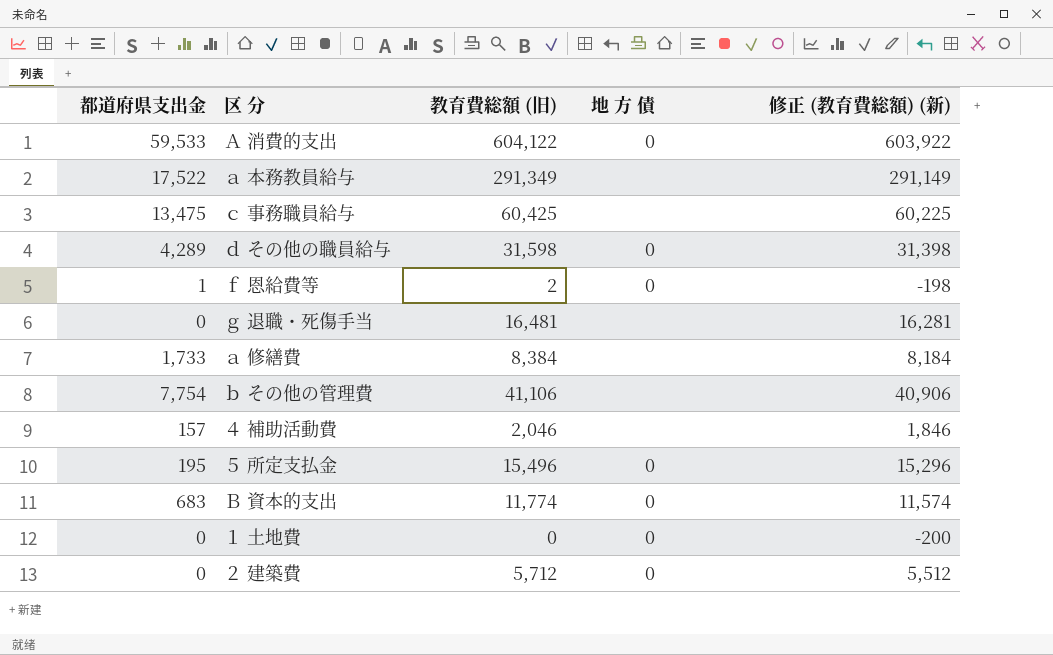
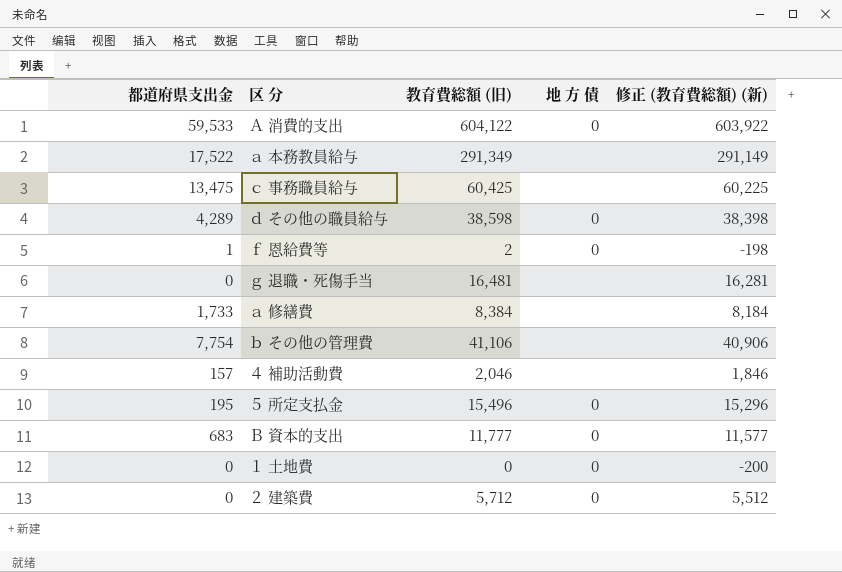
ｄ その他の職員給与 | 教育費総額 (旧): 31,598 -> 38,598
ｄ その他の職員給与 | 修正 (教育費総額) (新): 31,398 -> 38,398
Ｂ 資本的支出 | 教育費総額 (旧): 11,774 -> 11,777
Ｂ 資本的支出 | 修正 (教育費総額) (新): 11,574 -> 11,577

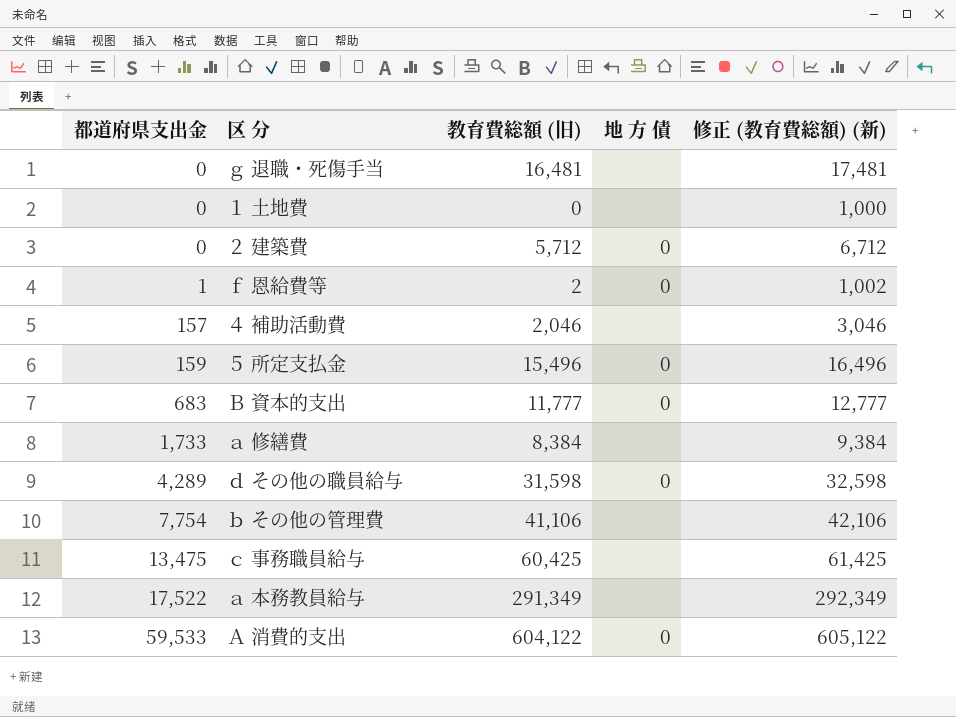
row order: none -> 都道府県支出金 ascending
column 修正 (教育費総額) (新) | formula: [教育費総額 (旧)] - 200 -> [教育費総額 (旧)] + 1000
１ 土地費 | 地 方 債: 0 -> none
５ 所定支払金 | 都道府県支出金: 195 -> 159
ｄ その他の職員給与 | 教育費総額 (旧): 38,598 -> 31,598

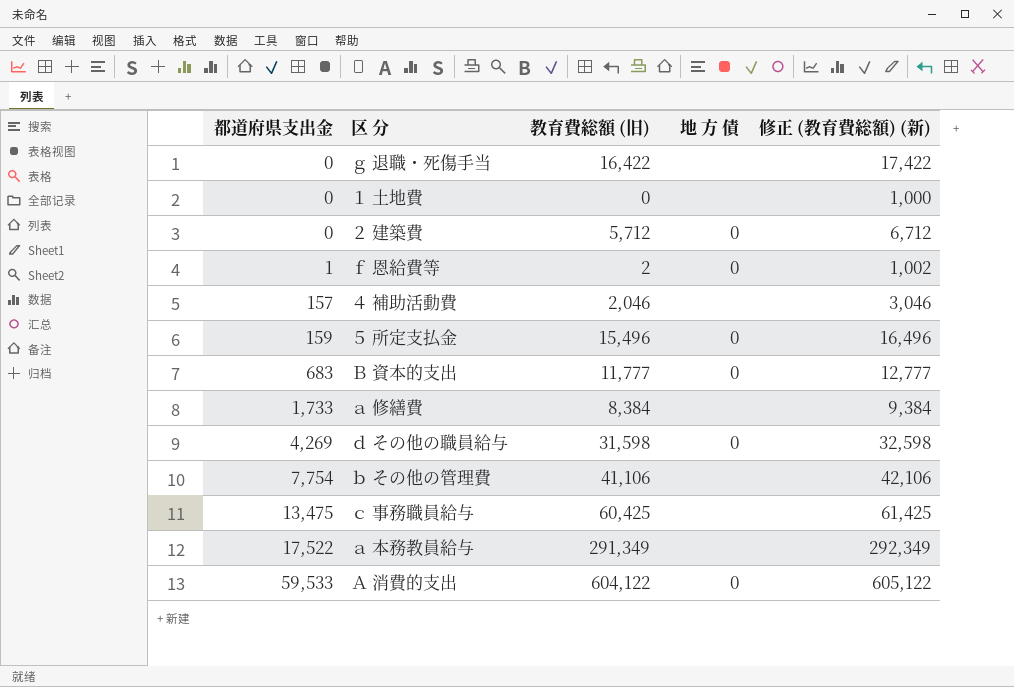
ｇ 退職・死傷手当 | 教育費総額 (旧): 16,481 -> 16,422
ｇ 退職・死傷手当 | 修正 (教育費総額) (新): 17,481 -> 17,422
ｄ その他の職員給与 | 都道府県支出金: 4,289 -> 4,269

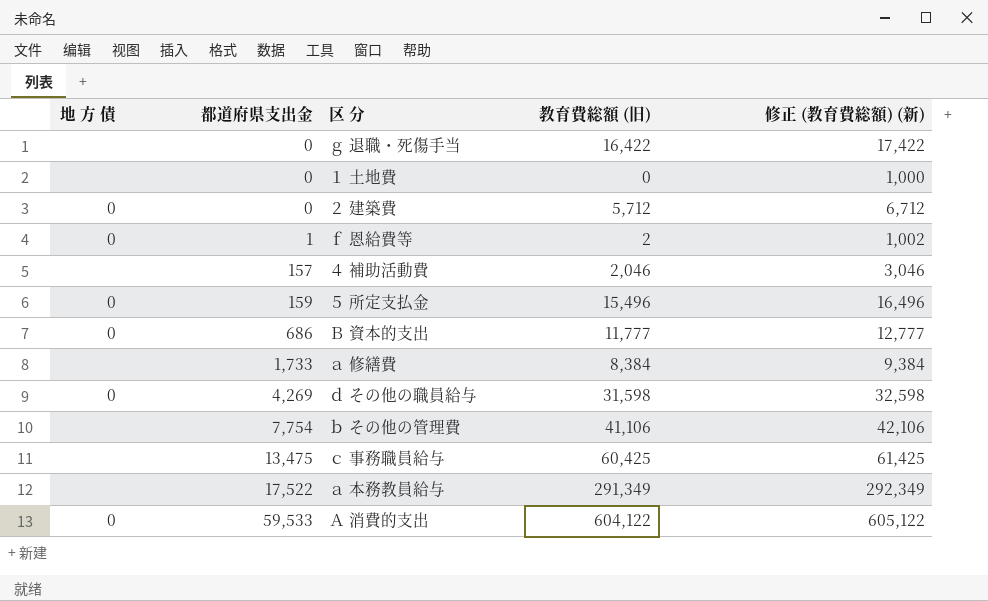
column 地 方 債 | position: 4 -> 1
Ｂ 資本的支出 | 都道府県支出金: 683 -> 686

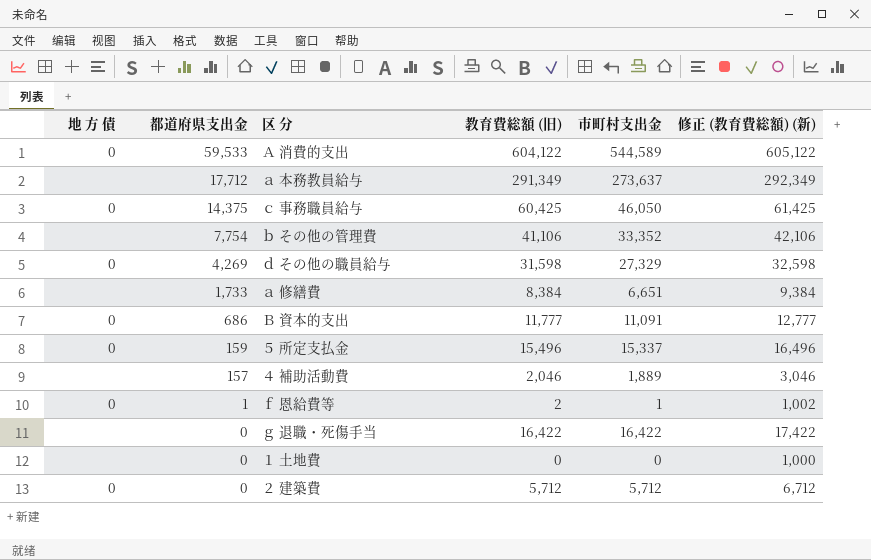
row order: 都道府県支出金 ascending -> 都道府県支出金 descending
column 市町村支出金 | formula: none -> [教育費総額 (旧)] - [都道府県支出金]
ａ 本務教員給与 | 都道府県支出金: 17,522 -> 17,712
ｃ 事務職員給与 | 地 方 債: none -> 0
ｃ 事務職員給与 | 都道府県支出金: 13,475 -> 14,375

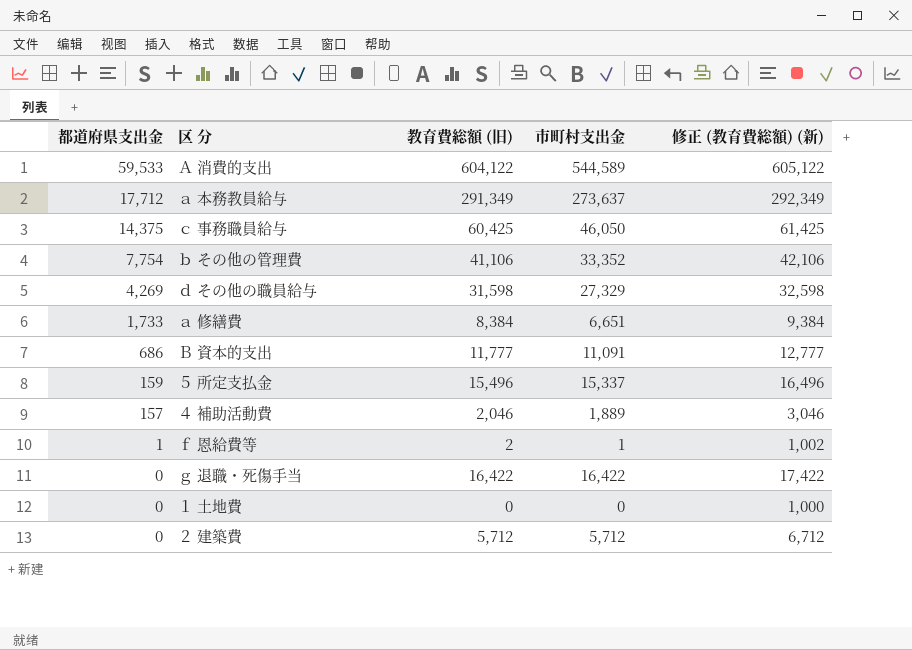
column 地 方 債 | position: 1 -> none

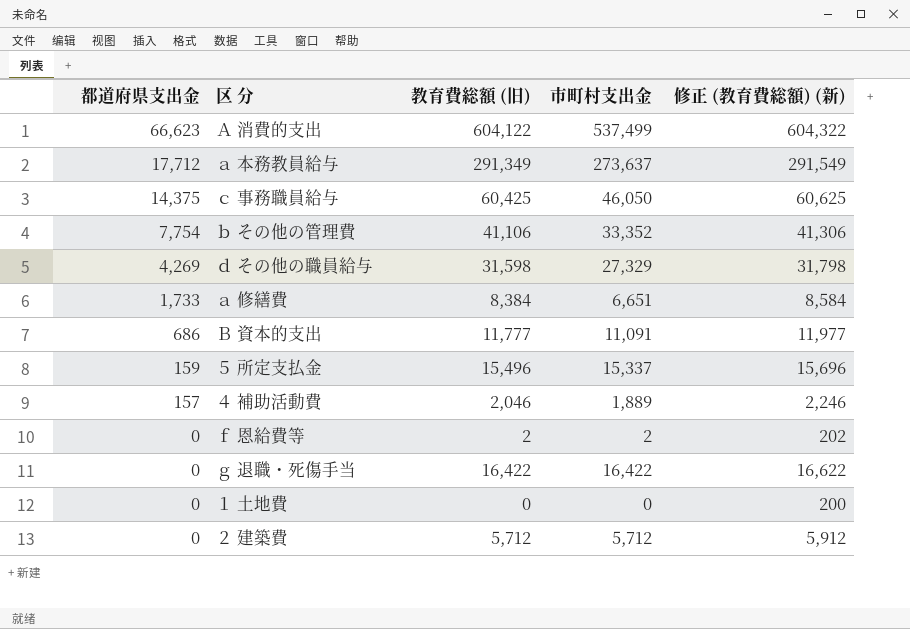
column 修正 (教育費総額) (新) | formula: [教育費総額 (旧)] + 1000 -> [教育費総額 (旧)] + 200
Ａ 消費的支出 | 都道府県支出金: 59,533 -> 66,623
Ａ 消費的支出 | 市町村支出金: 544,589 -> 537,499
ｆ 恩給費等 | 都道府県支出金: 1 -> 0
ｆ 恩給費等 | 市町村支出金: 1 -> 2

